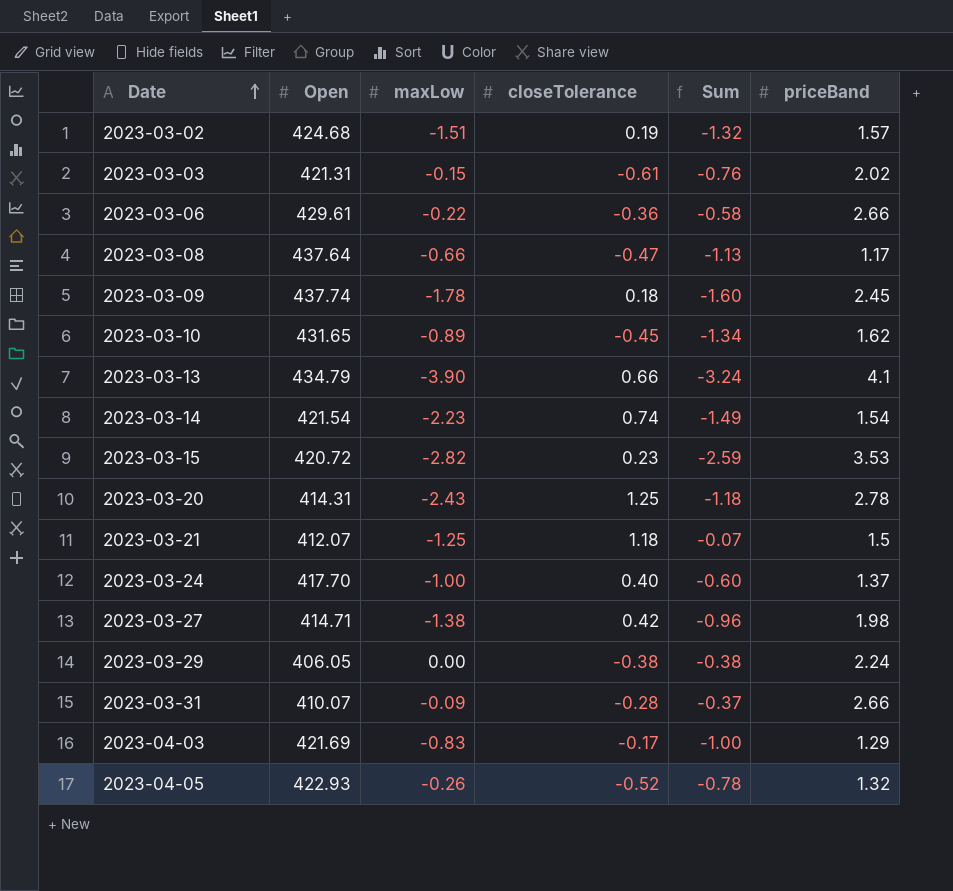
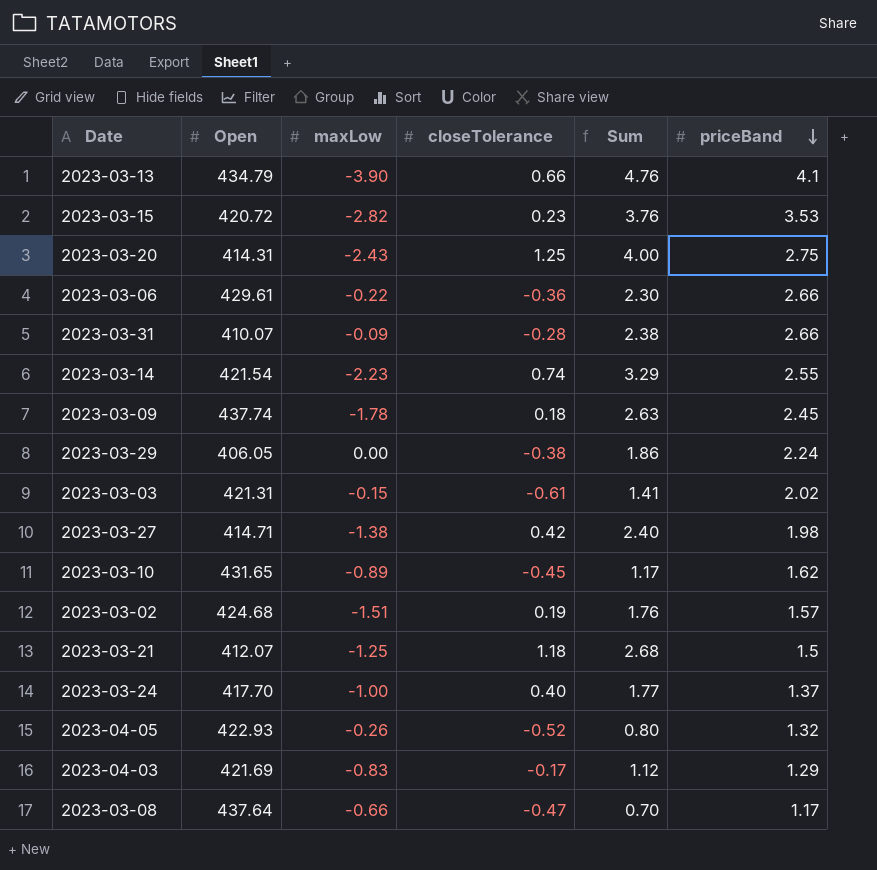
row order: Date ascending -> priceBand descending
column Sum | formula: [maxLow] + [closeTolerance] -> [closeTolerance] + [priceBand]
2023-03-20 | priceBand: 2.78 -> 2.75
2023-03-14 | priceBand: 1.54 -> 2.55

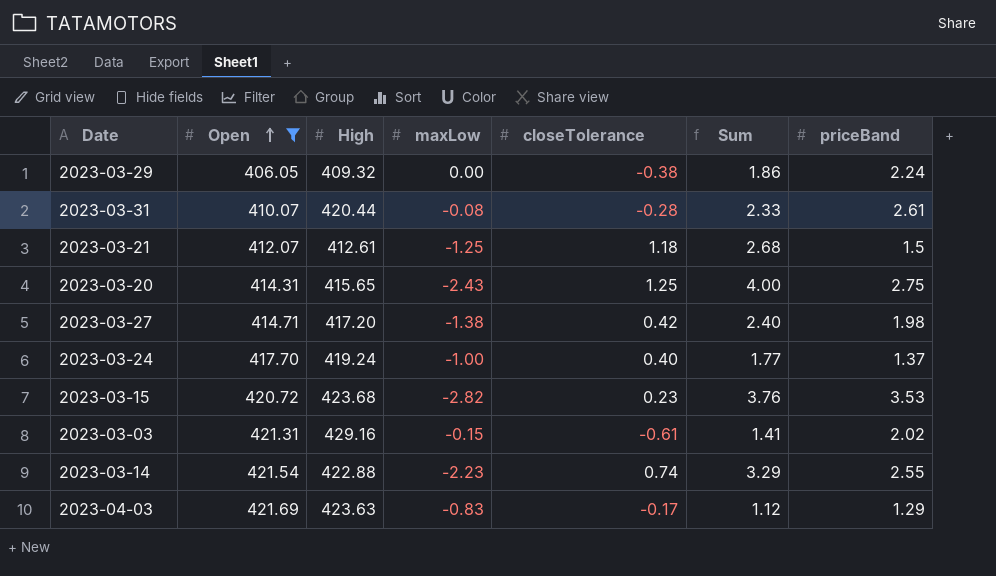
filter: none -> Open <= 421.69
row order: priceBand descending -> Open ascending
column High | position: none -> 3
2023-03-31 | maxLow: -0.09 -> -0.08
2023-03-31 | Sum: 2.38 -> 2.33
2023-03-31 | priceBand: 2.66 -> 2.61

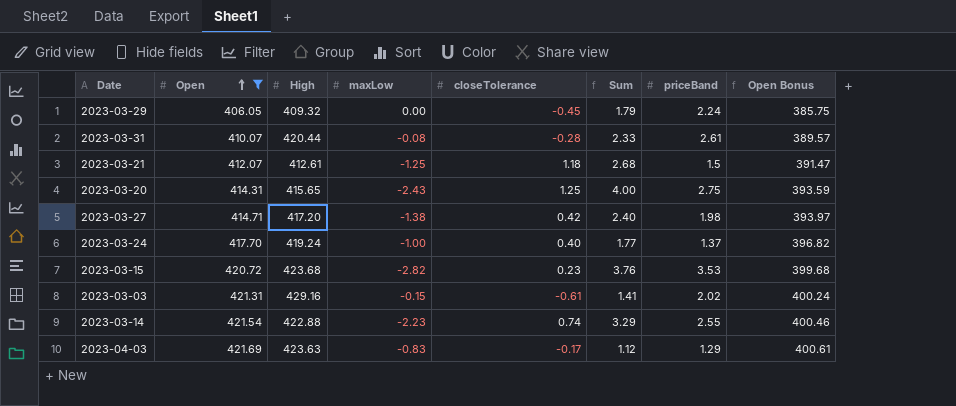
column Open Bonus | formula: none -> [Open] * 0.95
2023-03-29 | closeTolerance: -0.38 -> -0.45
2023-03-29 | Sum: 1.86 -> 1.79

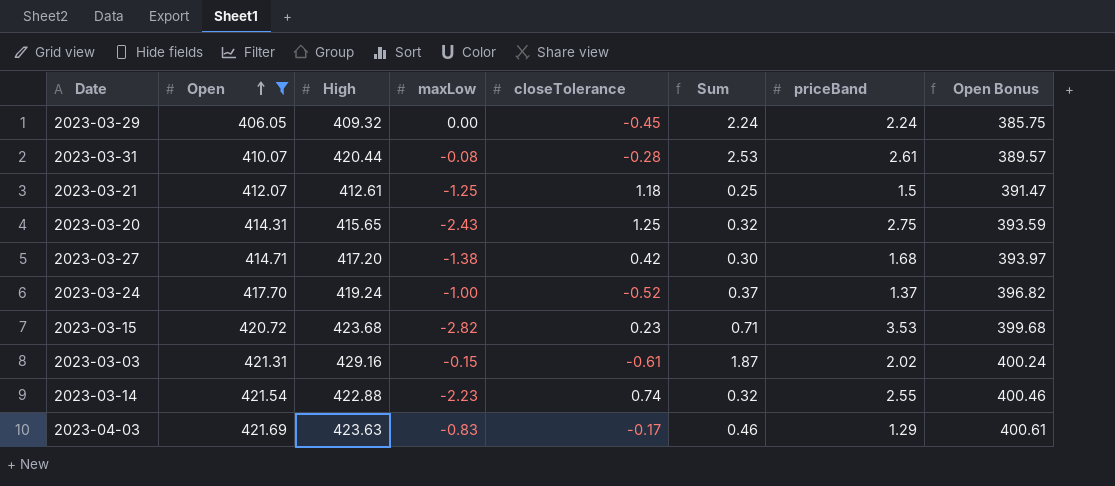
column Sum | formula: [closeTolerance] + [priceBand] -> [maxLow] + [priceBand]
2023-03-27 | priceBand: 1.98 -> 1.68
2023-03-24 | closeTolerance: 0.40 -> -0.52

